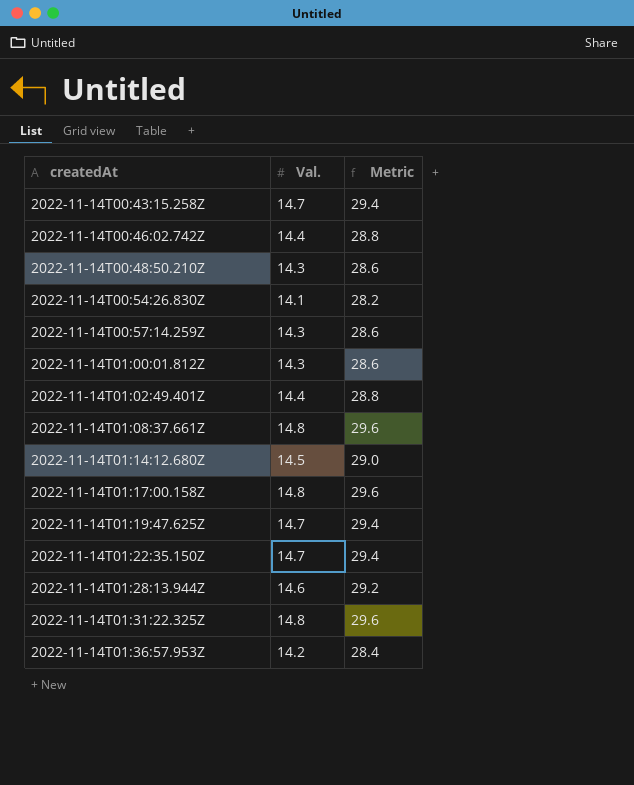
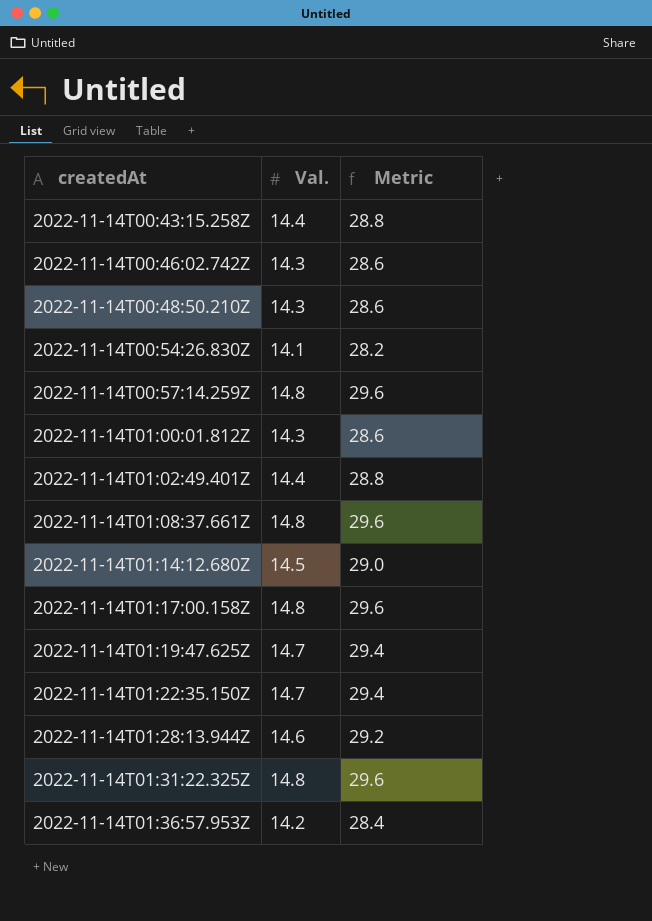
2022-11-14T00:43:15.258Z | Val.: 14.7 -> 14.4
2022-11-14T00:43:15.258Z | Metric: 29.4 -> 28.8
2022-11-14T00:46:02.742Z | Val.: 14.4 -> 14.3
2022-11-14T00:46:02.742Z | Metric: 28.8 -> 28.6
2022-11-14T00:57:14.259Z | Val.: 14.3 -> 14.8
2022-11-14T00:57:14.259Z | Metric: 28.6 -> 29.6

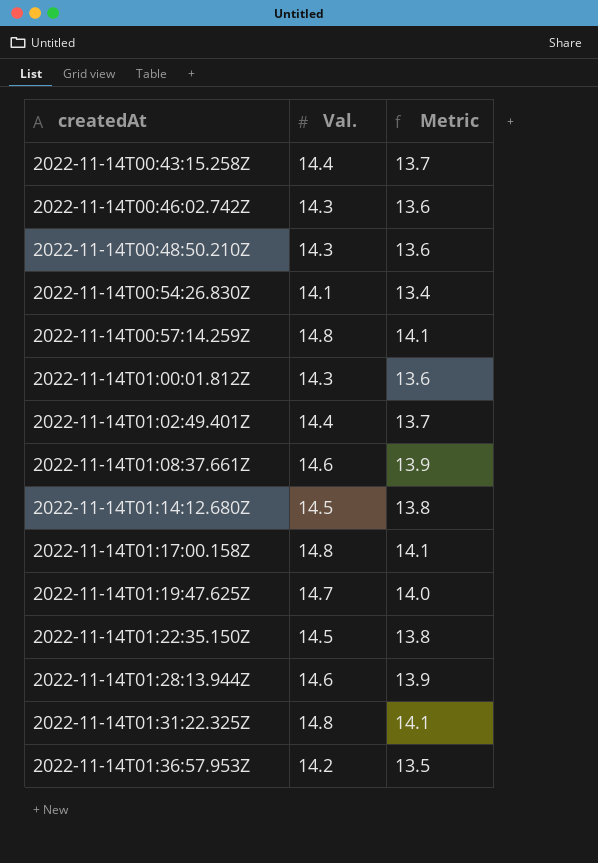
column Metric | formula: [Val.] * 2 -> [Val.] * 0.95
2022-11-14T01:08:37.661Z | Val.: 14.8 -> 14.6
2022-11-14T01:22:35.150Z | Val.: 14.7 -> 14.5

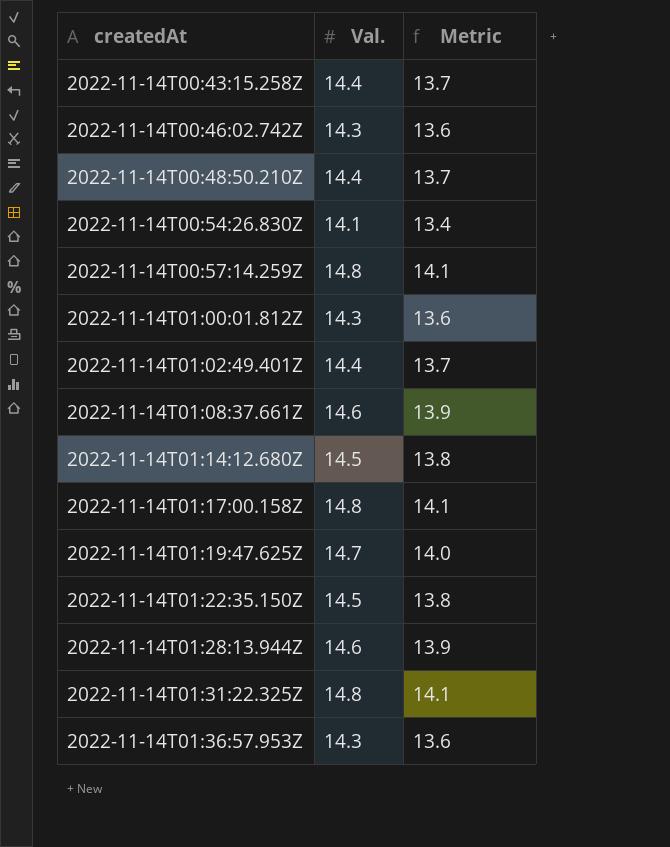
2022-11-14T00:48:50.210Z | Val.: 14.3 -> 14.4
2022-11-14T00:48:50.210Z | Metric: 13.6 -> 13.7
2022-11-14T01:36:57.953Z | Val.: 14.2 -> 14.3
2022-11-14T01:36:57.953Z | Metric: 13.5 -> 13.6

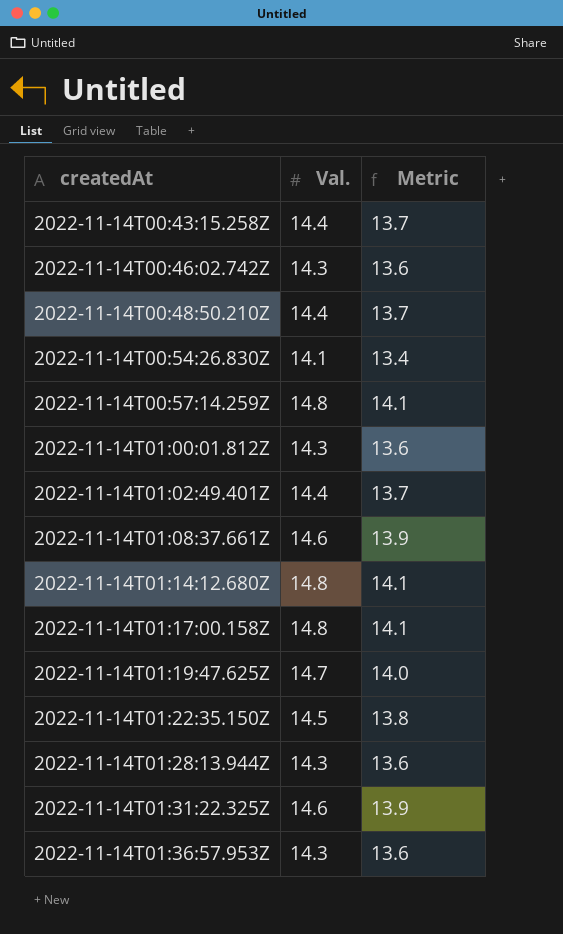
2022-11-14T01:14:12.680Z | Val.: 14.5 -> 14.8
2022-11-14T01:14:12.680Z | Metric: 13.8 -> 14.1
2022-11-14T01:28:13.944Z | Val.: 14.6 -> 14.3
2022-11-14T01:28:13.944Z | Metric: 13.9 -> 13.6
2022-11-14T01:31:22.325Z | Val.: 14.8 -> 14.6
2022-11-14T01:31:22.325Z | Metric: 14.1 -> 13.9

